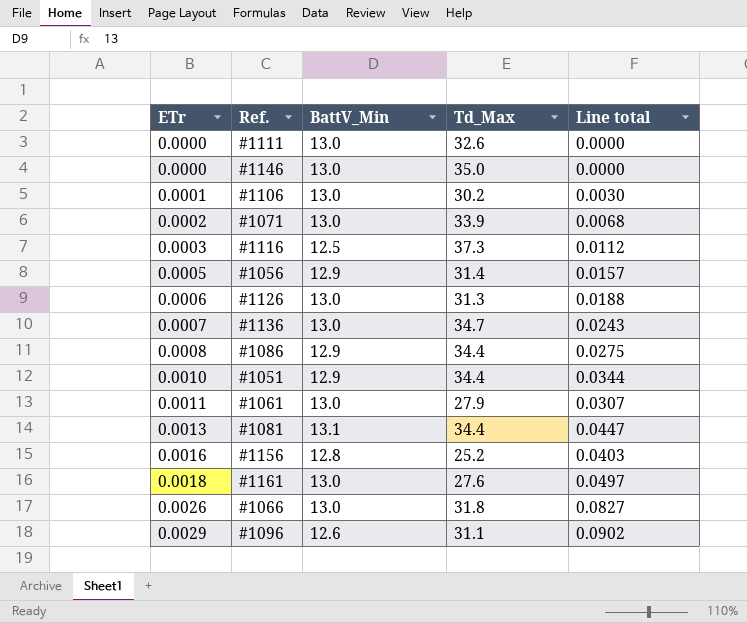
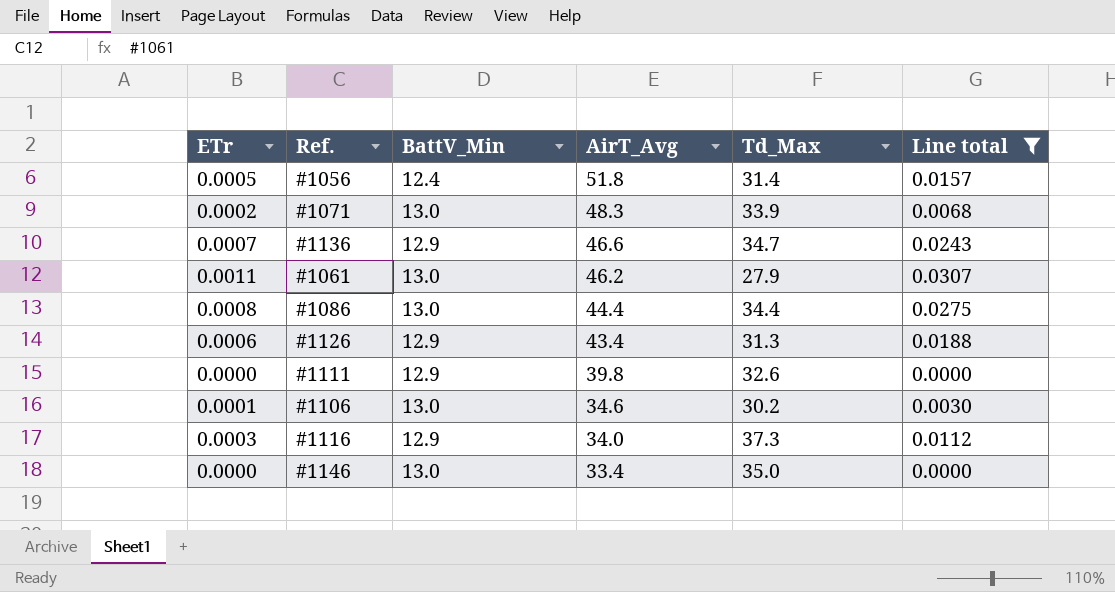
filter: none -> Line total <= 0.0307
row order: ETr ascending -> AirT_Avg descending
column AirT_Avg | position: none -> 4
#1056 | BattV_Min: 12.9 -> 12.4
#1136 | BattV_Min: 13.0 -> 12.9
#1086 | BattV_Min: 12.9 -> 13.0
#1126 | BattV_Min: 13.0 -> 12.9
#1111 | BattV_Min: 13.0 -> 12.9
#1116 | BattV_Min: 12.5 -> 12.9

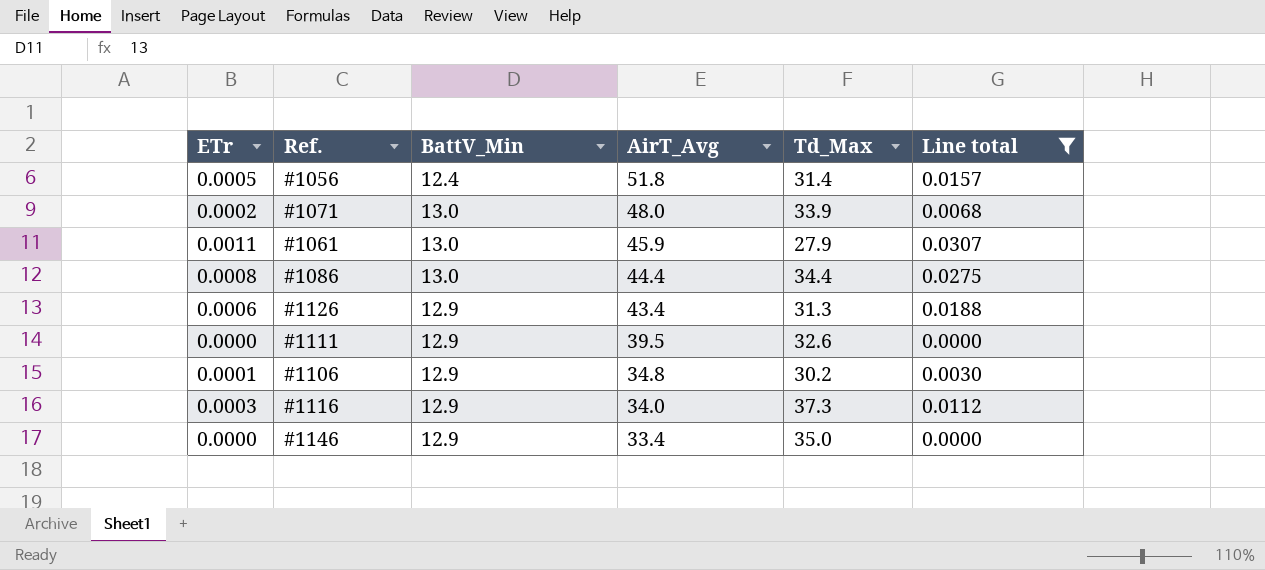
row #1136: 0.0007 | 12.9 | 46.6 | 34.7 | 0.0243 -> none
#1071 | AirT_Avg: 48.3 -> 48.0
#1061 | AirT_Avg: 46.2 -> 45.9
#1111 | AirT_Avg: 39.8 -> 39.5
#1106 | BattV_Min: 13.0 -> 12.9
#1106 | AirT_Avg: 34.6 -> 34.8
#1146 | BattV_Min: 13.0 -> 12.9

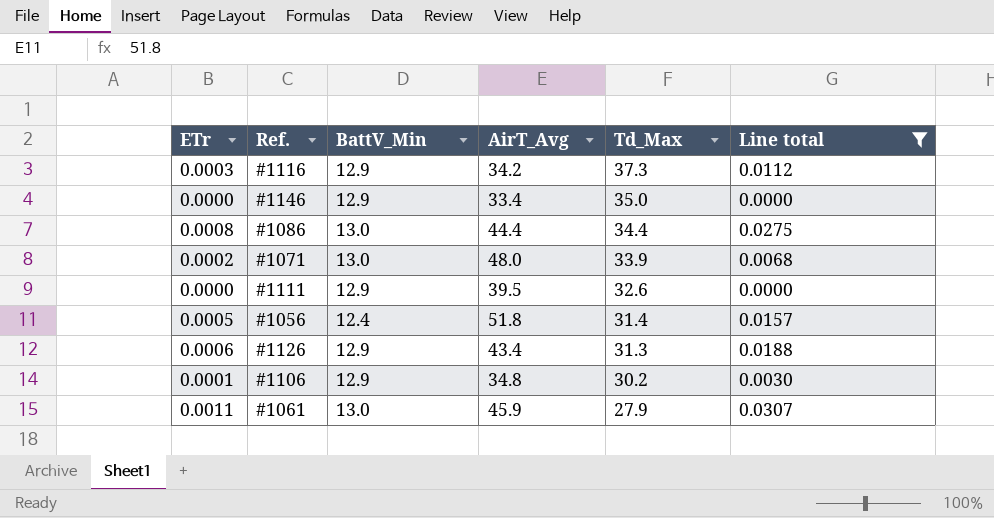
row order: AirT_Avg descending -> Td_Max descending
#1116 | AirT_Avg: 34.0 -> 34.2

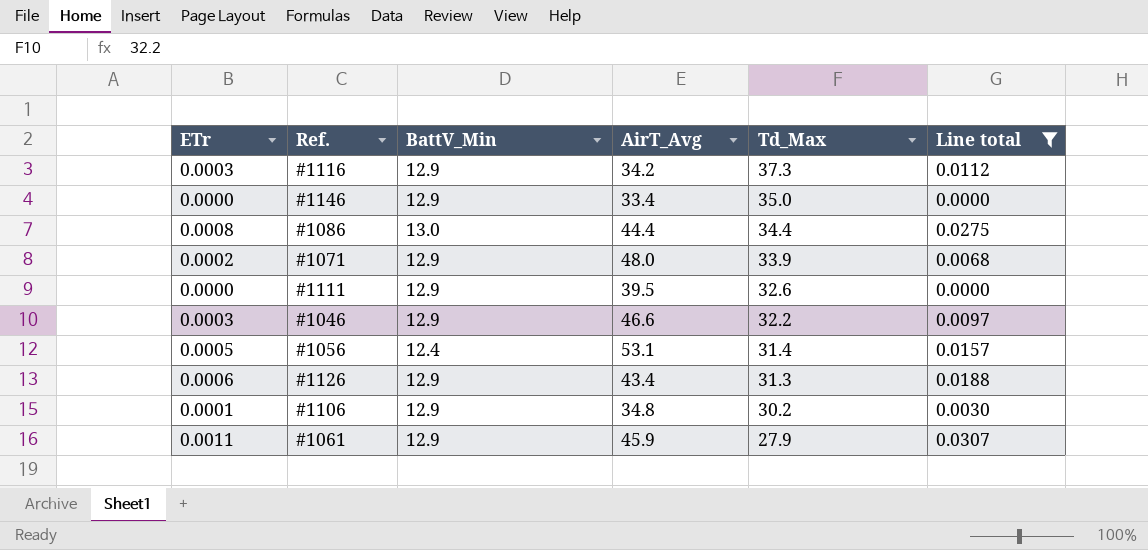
#1071 | BattV_Min: 13.0 -> 12.9
row #1046: none -> 0.0003 | 12.9 | 46.6 | 32.2 | 0.0097
#1056 | AirT_Avg: 51.8 -> 53.1
#1061 | BattV_Min: 13.0 -> 12.9

